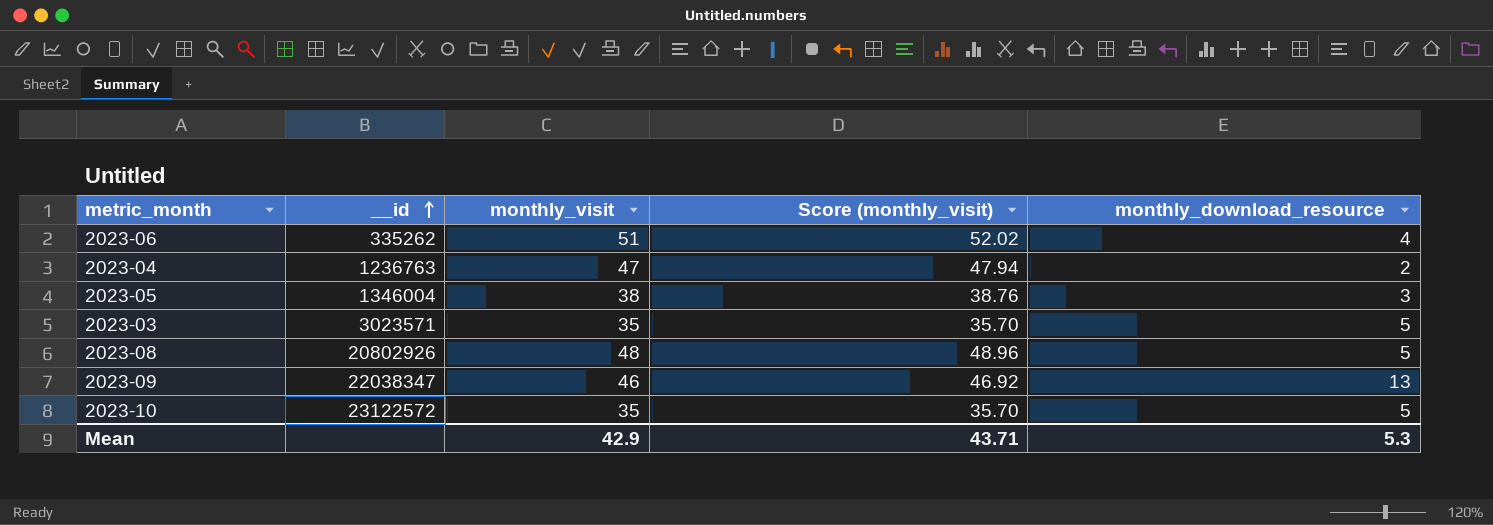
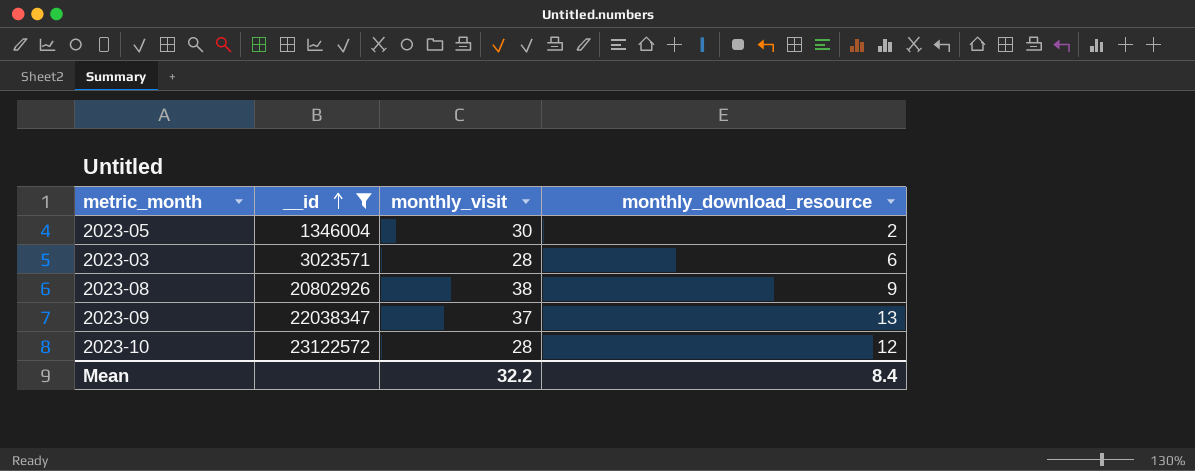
filter: none -> __id >= 1346004
column Score (monthly_visit) | formula: [monthly_visit] * 1.02 -> none
2023-05 | monthly_visit: 38 -> 30
2023-05 | monthly_download_resource: 3 -> 2
2023-03 | monthly_visit: 35 -> 28
2023-03 | monthly_download_resource: 5 -> 6
2023-08 | monthly_visit: 48 -> 38
2023-08 | monthly_download_resource: 5 -> 9
2023-09 | monthly_visit: 46 -> 37
2023-10 | monthly_visit: 35 -> 28
2023-10 | monthly_download_resource: 5 -> 12
Mean | monthly_visit: 42.9 -> 32.2
Mean | monthly_download_resource: 5.3 -> 8.4

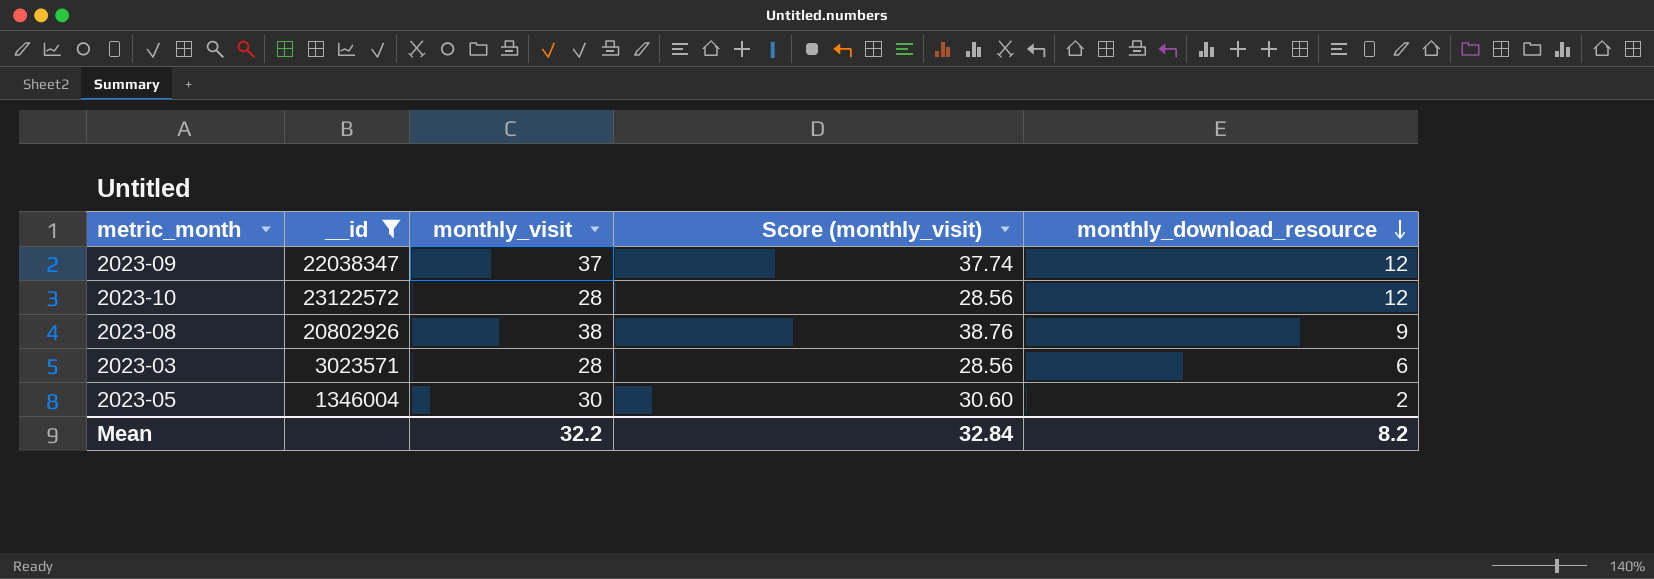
row order: __id ascending -> monthly_download_resource descending
column Score (monthly_visit) | formula: none -> [monthly_visit] * 1.02
2023-09 | monthly_download_resource: 13 -> 12
Mean | monthly_download_resource: 8.4 -> 8.2

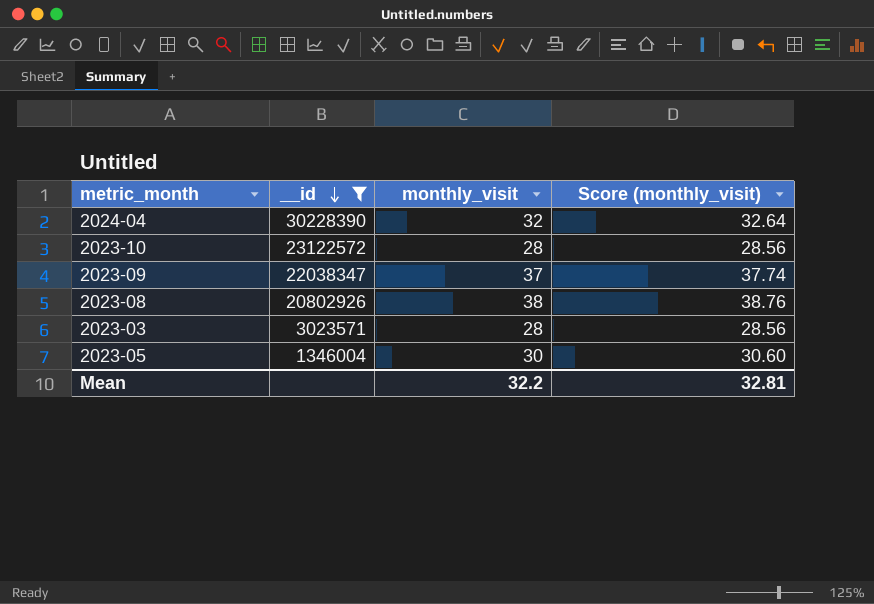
row order: monthly_download_resource descending -> __id descending
column monthly_download_resource | position: 5 -> none
row 2024-04: none -> 30228390 | 32 | 32.64
Mean | Score (monthly_visit): 32.84 -> 32.81

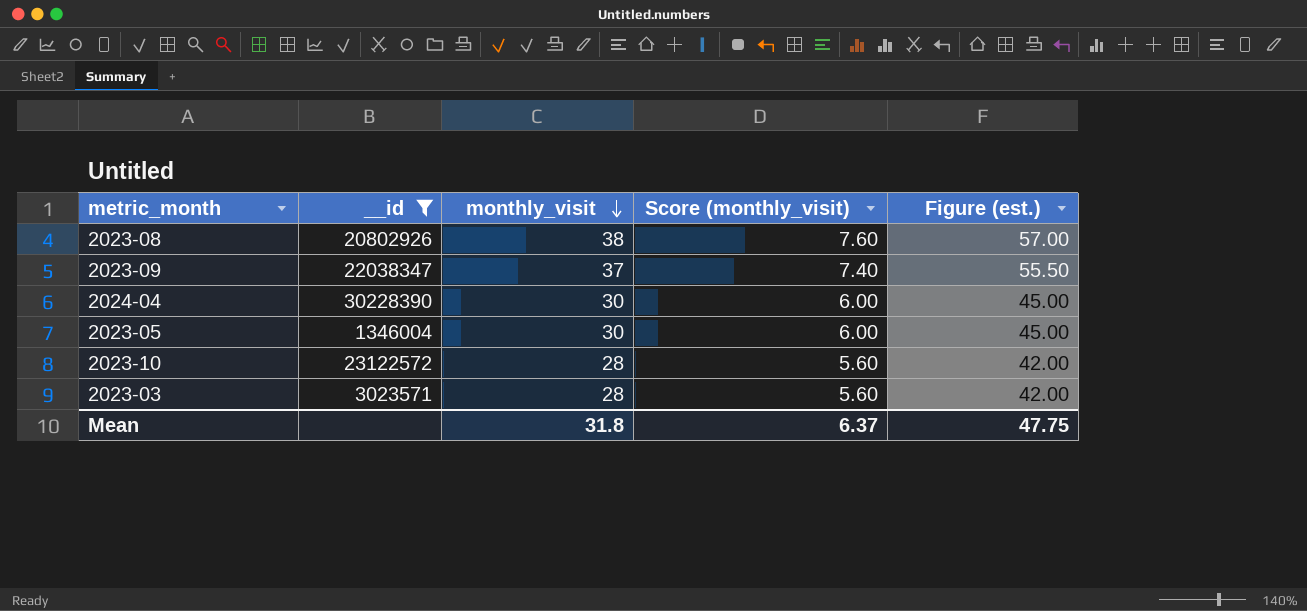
row order: __id descending -> monthly_visit descending
column Score (monthly_visit) | formula: [monthly_visit] * 1.02 -> [monthly_visit] * 0.2
column Figure (est.) | formula: none -> [monthly_visit] * 1.5
2024-04 | monthly_visit: 32 -> 30
Mean | monthly_visit: 32.2 -> 31.8
Mean | Score (monthly_visit): 32.81 -> 6.37

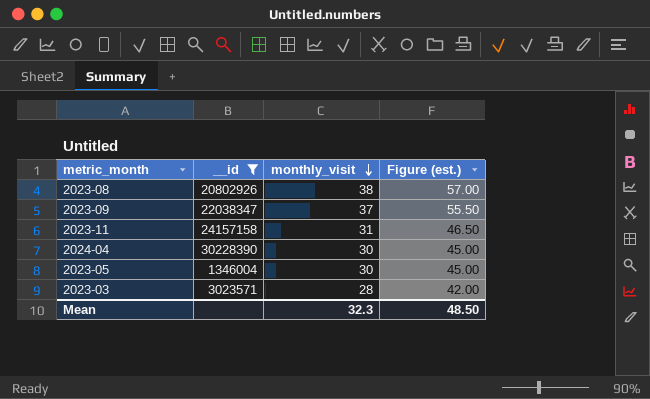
column Score (monthly_visit) | formula: [monthly_visit] * 0.2 -> none
row 2023-10: 23122572 | 28 | 5.60 | 42.00 -> none
row 2023-11: none -> 24157158 | 31 | 46.50
Mean | monthly_visit: 31.8 -> 32.3
Mean | Figure (est.): 47.75 -> 48.50

